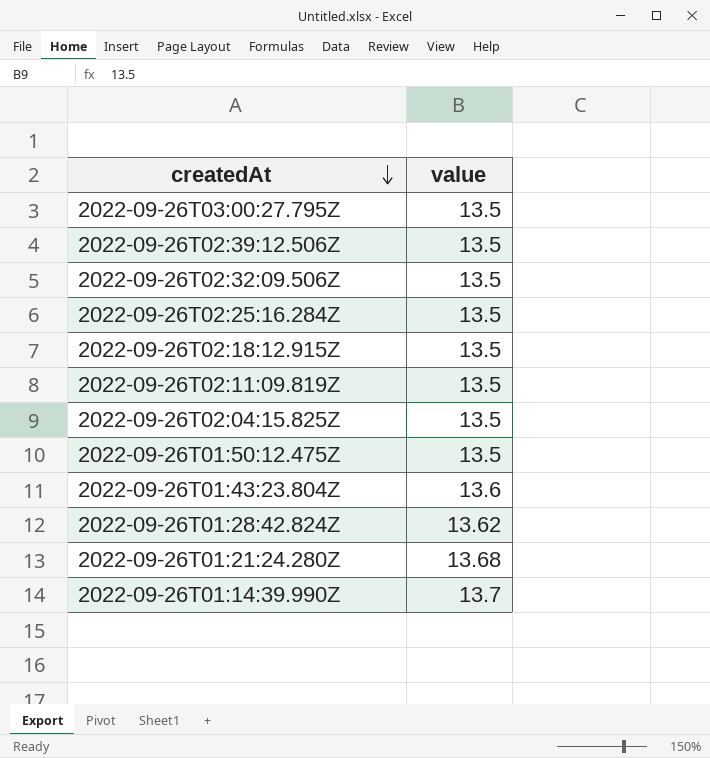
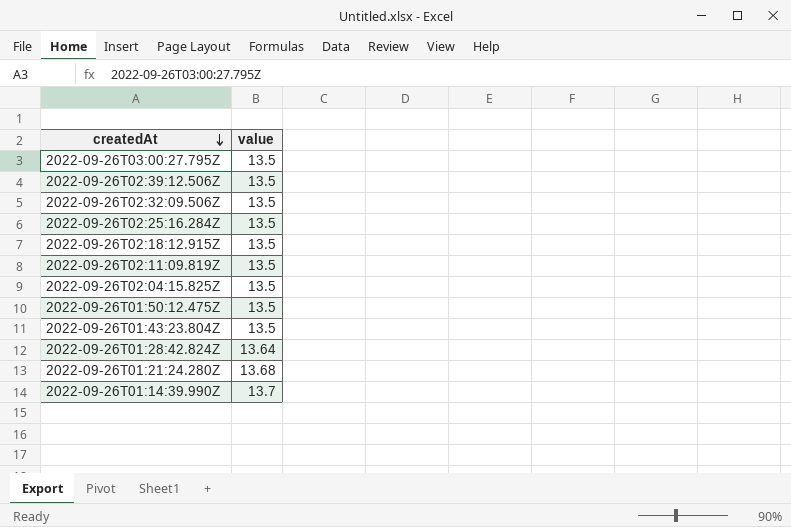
2022-09-26T01:43:23.804Z | value: 13.6 -> 13.5
2022-09-26T01:28:42.824Z | value: 13.62 -> 13.64

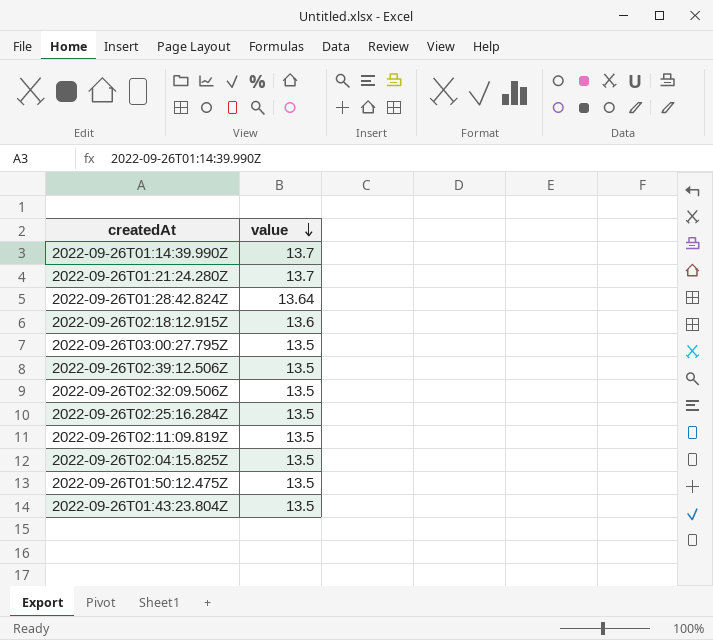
row order: createdAt descending -> value descending
2022-09-26T01:21:24.280Z | value: 13.68 -> 13.7
2022-09-26T02:18:12.915Z | value: 13.5 -> 13.6

